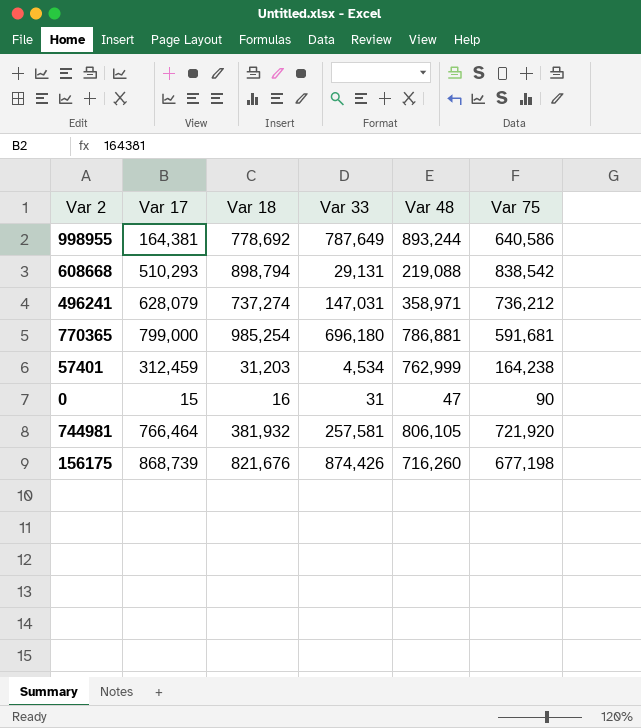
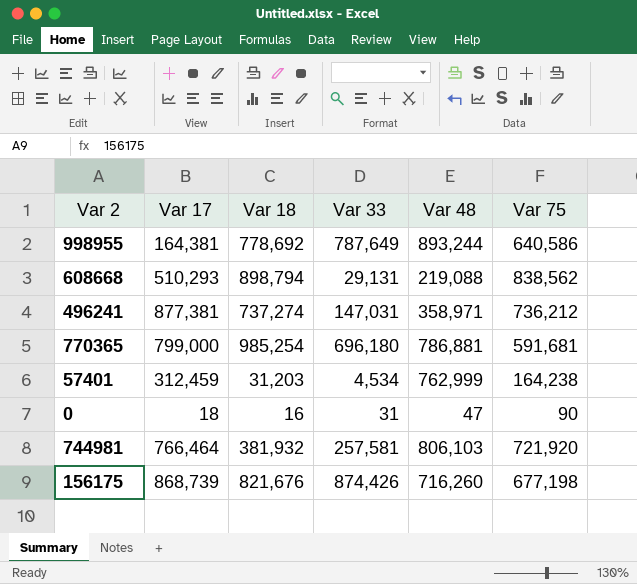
608668 | Var 75: 838,542 -> 838,562
496241 | Var 17: 628,079 -> 877,381
0 | Var 17: 15 -> 18
744981 | Var 48: 806,105 -> 806,103

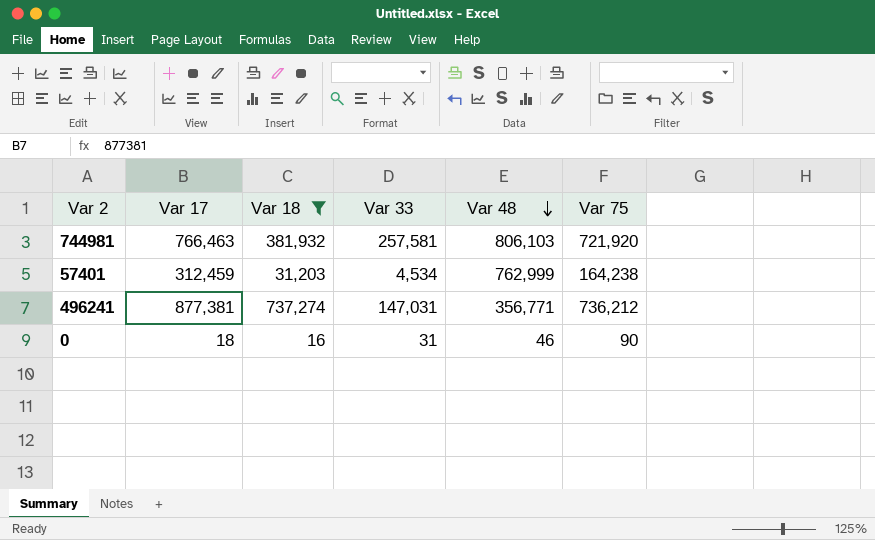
filter: none -> Var 18 <= 737,274
row order: none -> Var 48 descending
744981 | Var 17: 766,464 -> 766,463
496241 | Var 48: 358,971 -> 356,771
0 | Var 48: 47 -> 46

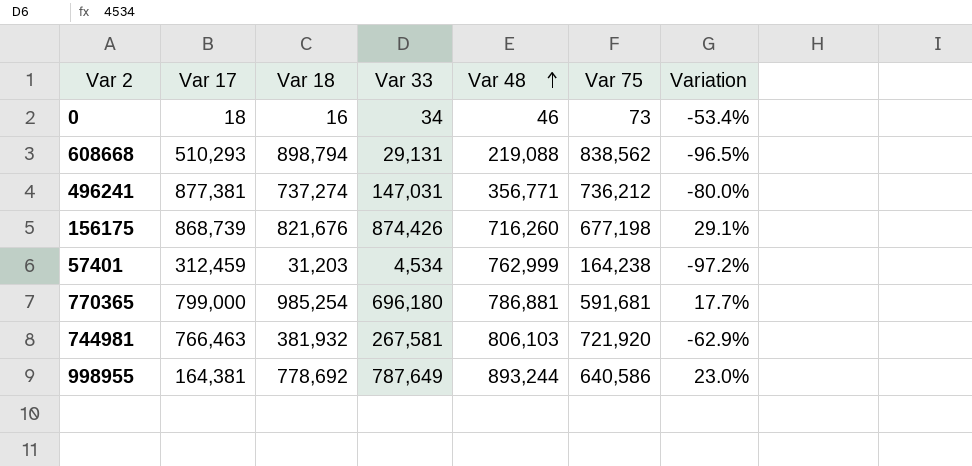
filter: Var 18 <= 737,274 -> none
row order: Var 48 descending -> Var 48 ascending
column Variation | formula: none -> ([Var 33] - [Var 75]) / [Var 75]
0 | Var 33: 31 -> 34
0 | Var 75: 90 -> 73
744981 | Var 33: 257,581 -> 267,581

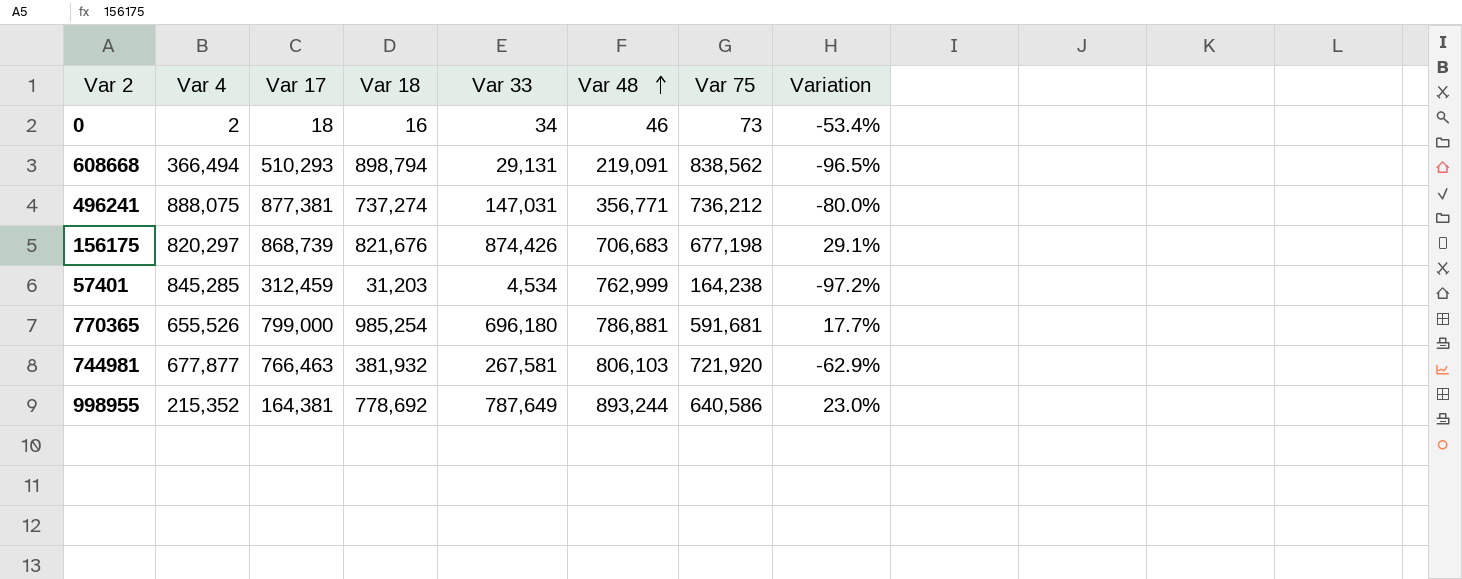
column Var 4 | position: none -> 2
608668 | Var 48: 219,088 -> 219,091
156175 | Var 48: 716,260 -> 706,683

